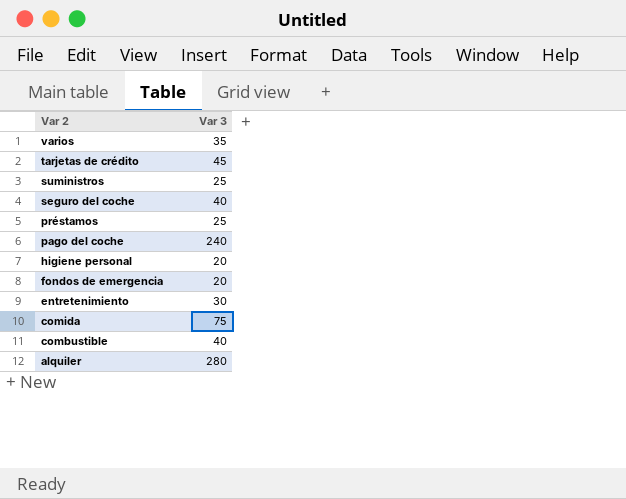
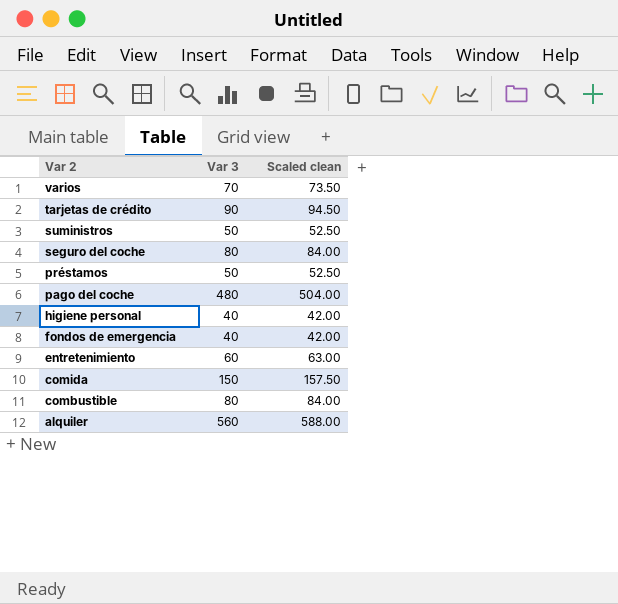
column Scaled clean | formula: none -> [Var 3] * 1.05
varios | Var 3: 35 -> 70
tarjetas de crédito | Var 3: 45 -> 90
suministros | Var 3: 25 -> 50
seguro del coche | Var 3: 40 -> 80
préstamos | Var 3: 25 -> 50
pago del coche | Var 3: 240 -> 480
higiene personal | Var 3: 20 -> 40
fondos de emergencia | Var 3: 20 -> 40
entretenimiento | Var 3: 30 -> 60
comida | Var 3: 75 -> 150
combustible | Var 3: 40 -> 80
alquiler | Var 3: 280 -> 560

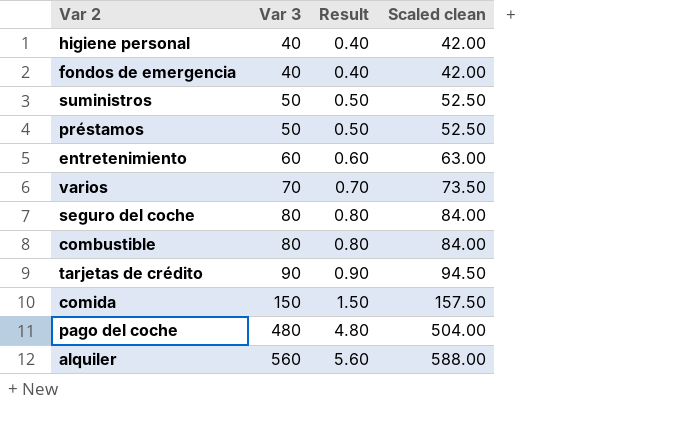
row order: Var 2 descending -> Var 3 ascending
column Result | formula: none -> [Var 3] * 0.01

